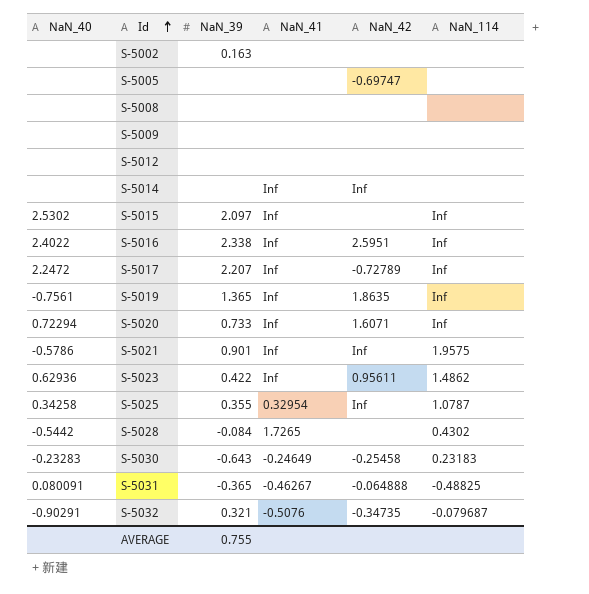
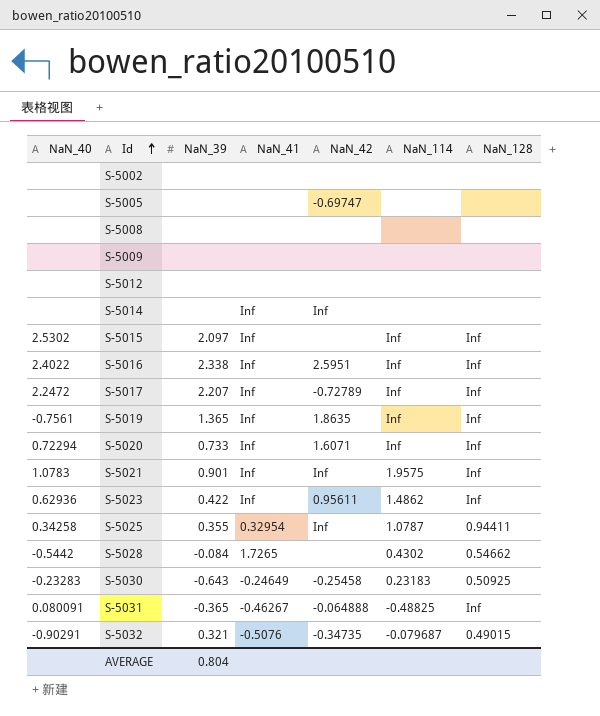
column NaN_128 | position: none -> 7
S-5002 | NaN_39: 0.163 -> none
S-5021 | NaN_40: -0.5786 -> 1.0783
AVERAGE | NaN_39: 0.755 -> 0.804

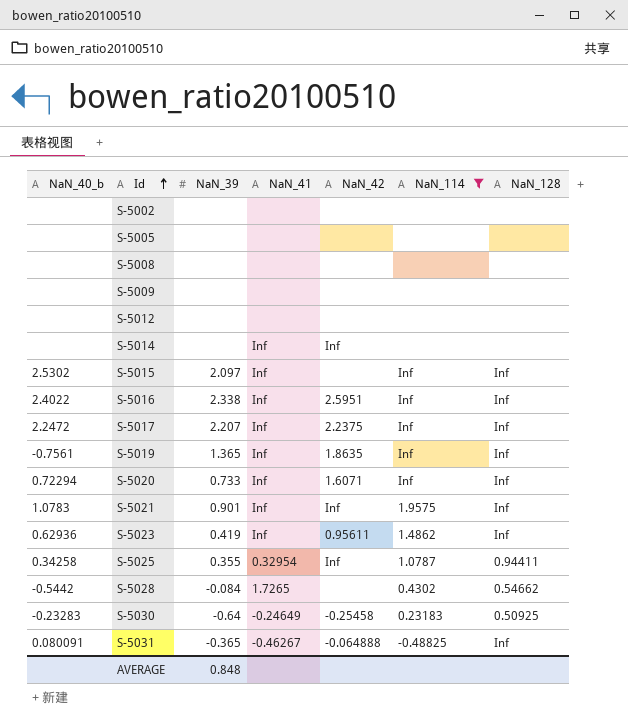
filter: none -> NaN_114 != -0.079687
column name: NaN_40 -> NaN_40_b
S-5005 | NaN_42: -0.69747 -> none
S-5017 | NaN_42: -0.72789 -> 2.2375
S-5023 | NaN_39: 0.422 -> 0.419
S-5030 | NaN_39: -0.643 -> -0.64
AVERAGE | NaN_39: 0.804 -> 0.848

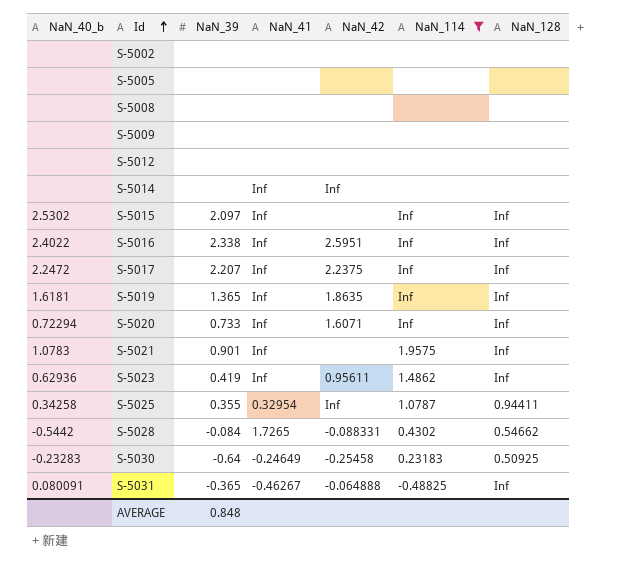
S-5019 | NaN_40_b: -0.7561 -> 1.6181
S-5021 | NaN_42: Inf -> none
S-5028 | NaN_42: none -> -0.088331

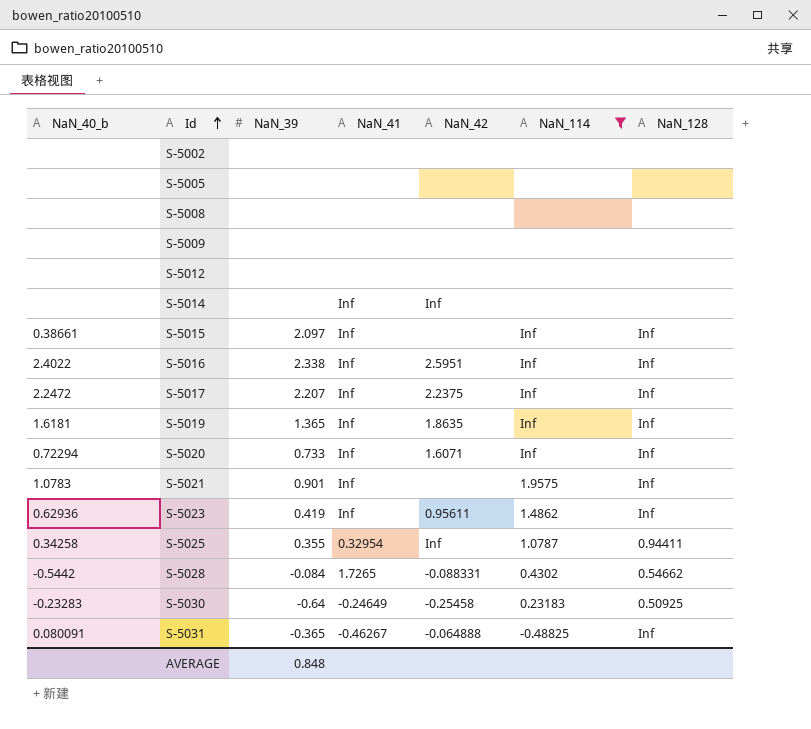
S-5015 | NaN_40_b: 2.5302 -> 0.38661

